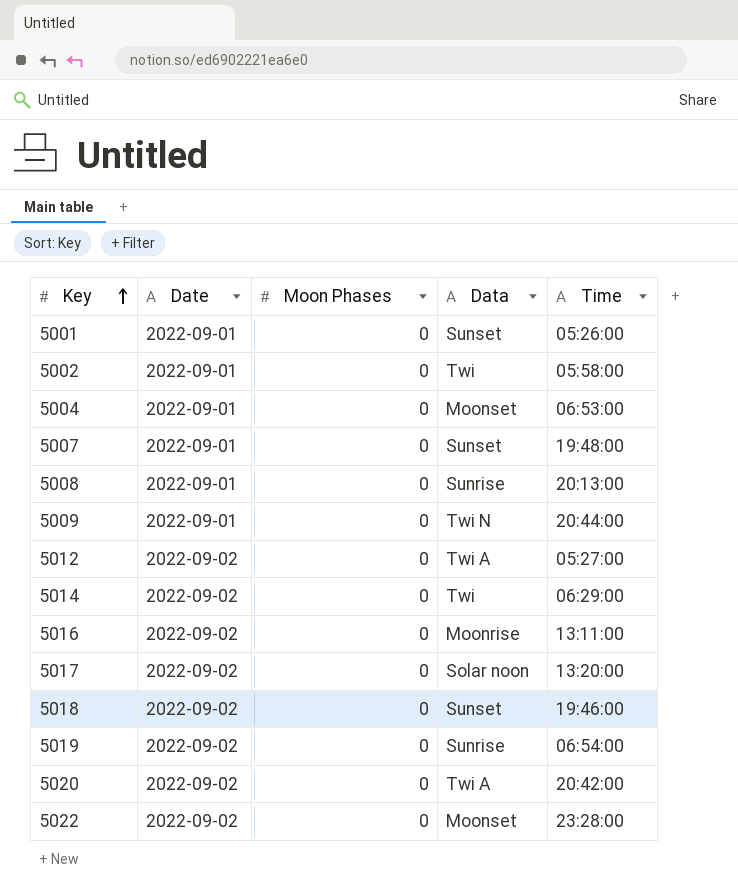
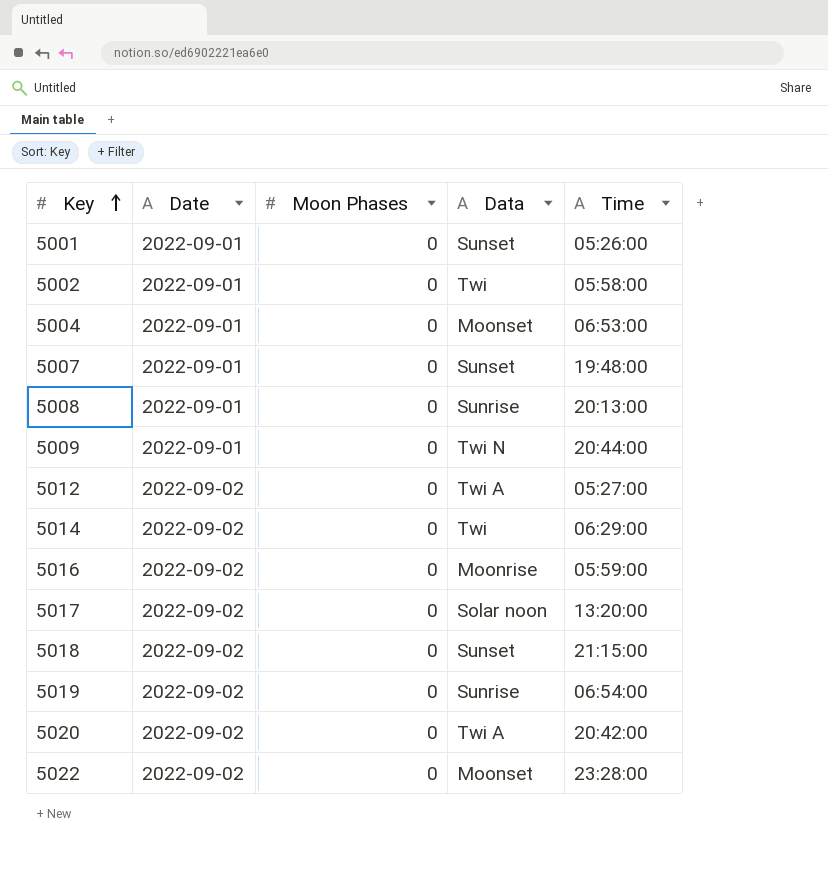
5016 | Time: 13:11:00 -> 05:59:00
5018 | Time: 19:46:00 -> 21:15:00

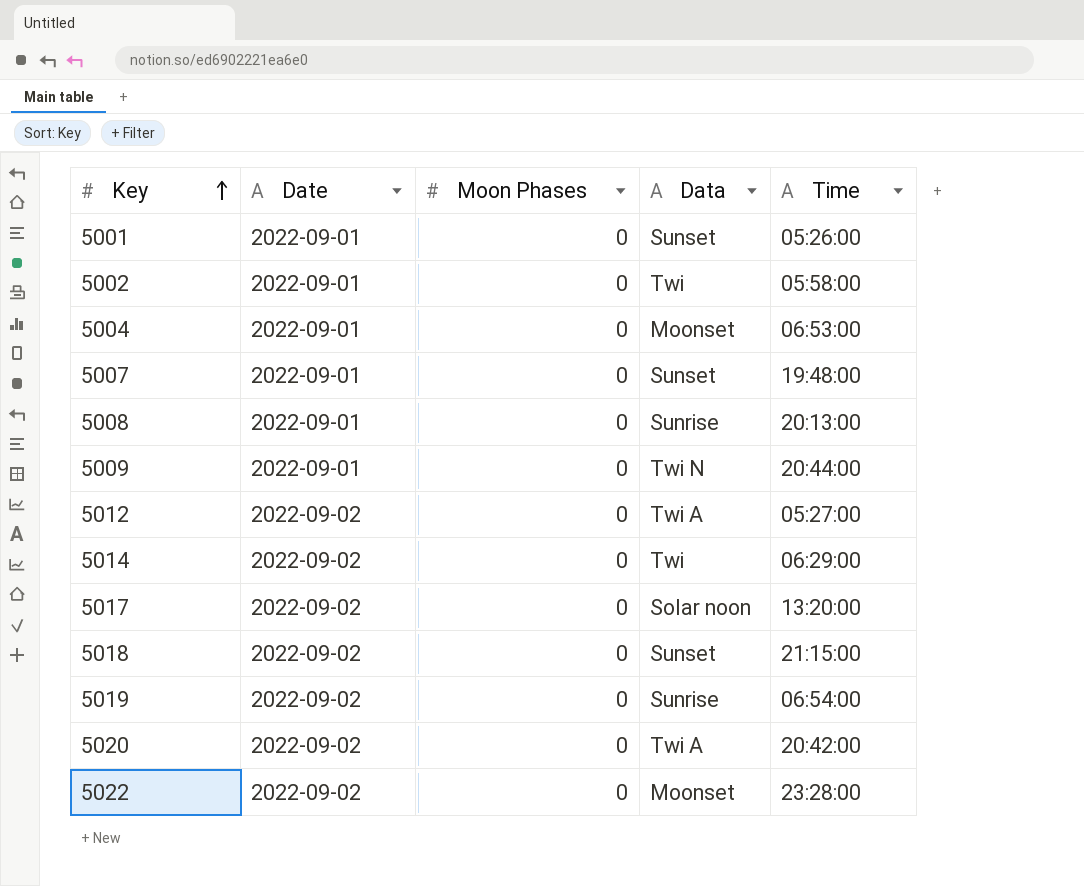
row 5016: 2022-09-02 | 0 | Moonrise | 05:59:00 -> none

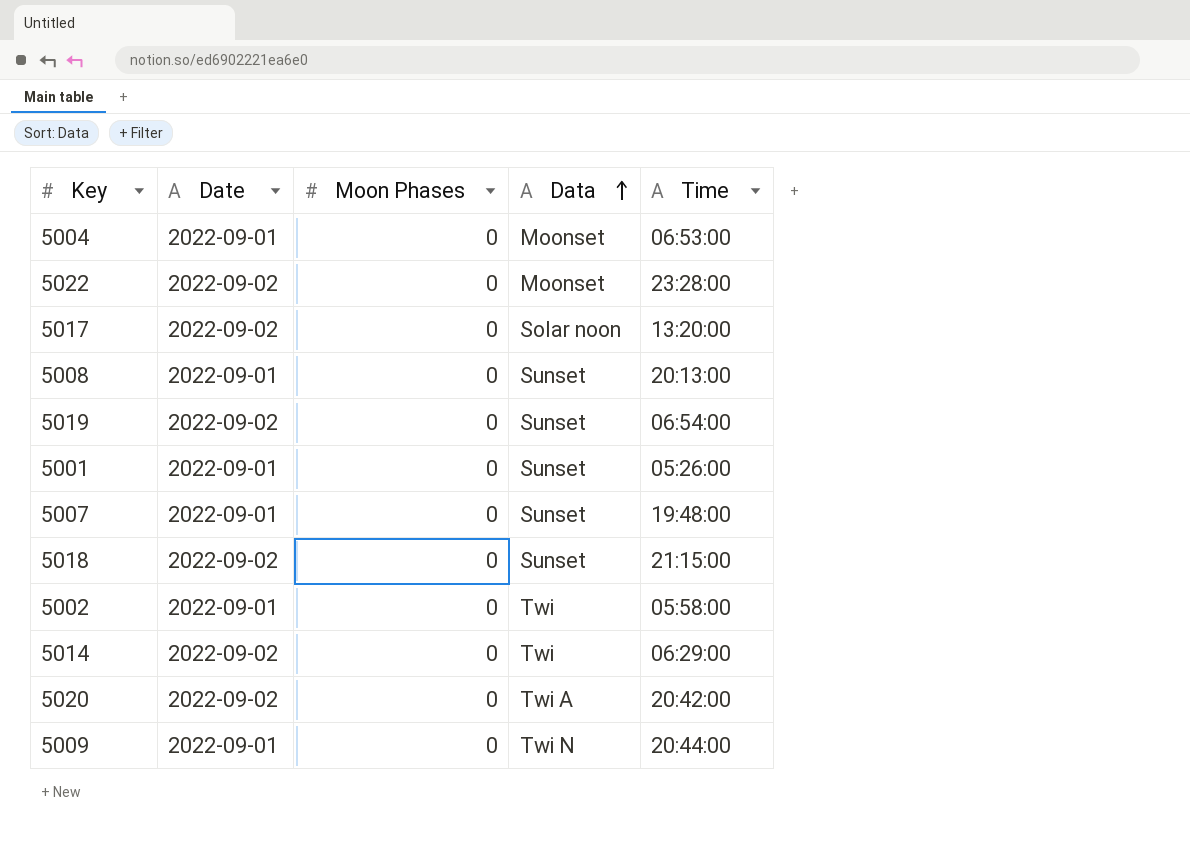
row order: Key ascending -> Data ascending
row 5012: 2022-09-02 | 0 | Twi A | 05:27:00 -> none
5008 | Data: Sunrise -> Sunset
5019 | Data: Sunrise -> Sunset

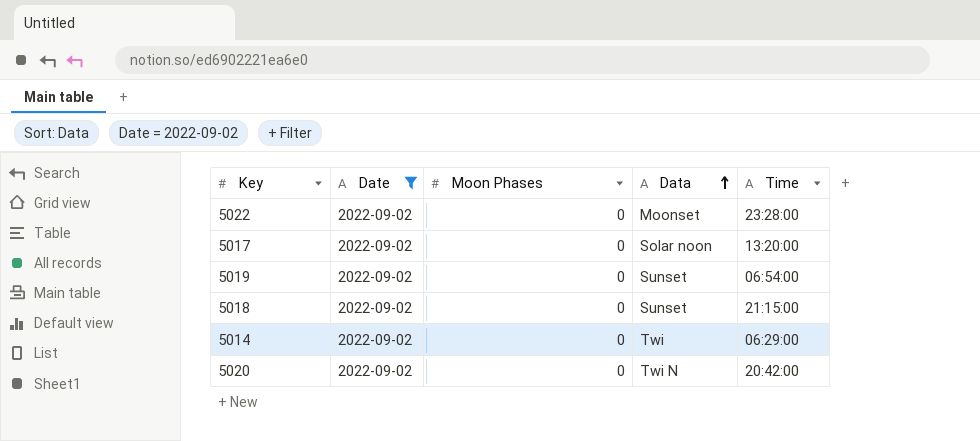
filter: none -> Date = 2022-09-02
5020 | Data: Twi A -> Twi N

